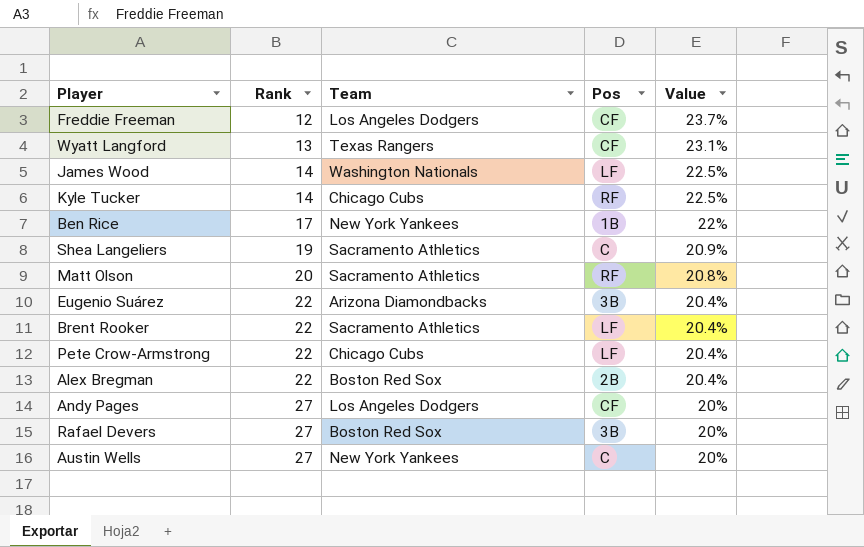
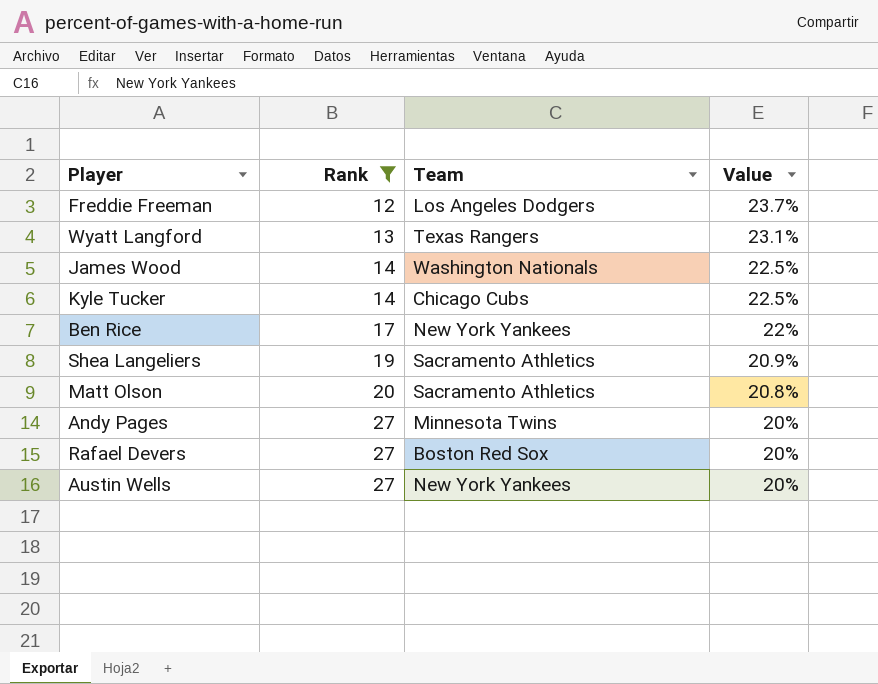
filter: none -> Rank != 22
column Pos | position: 4 -> none
Andy Pages | Team: Los Angeles Dodgers -> Minnesota Twins

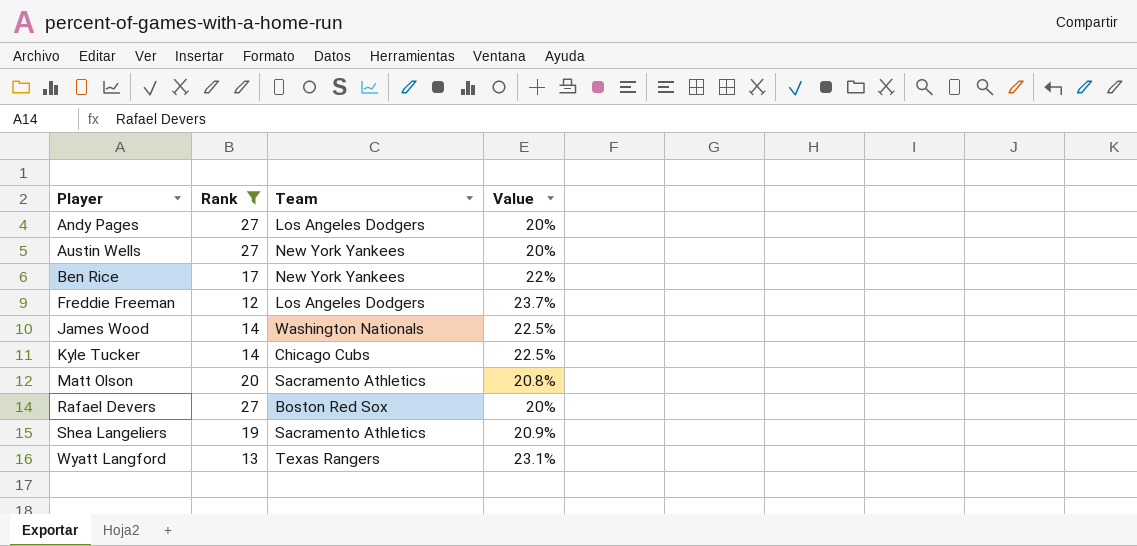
row order: Rank ascending -> Player ascending
Andy Pages | Team: Minnesota Twins -> Los Angeles Dodgers

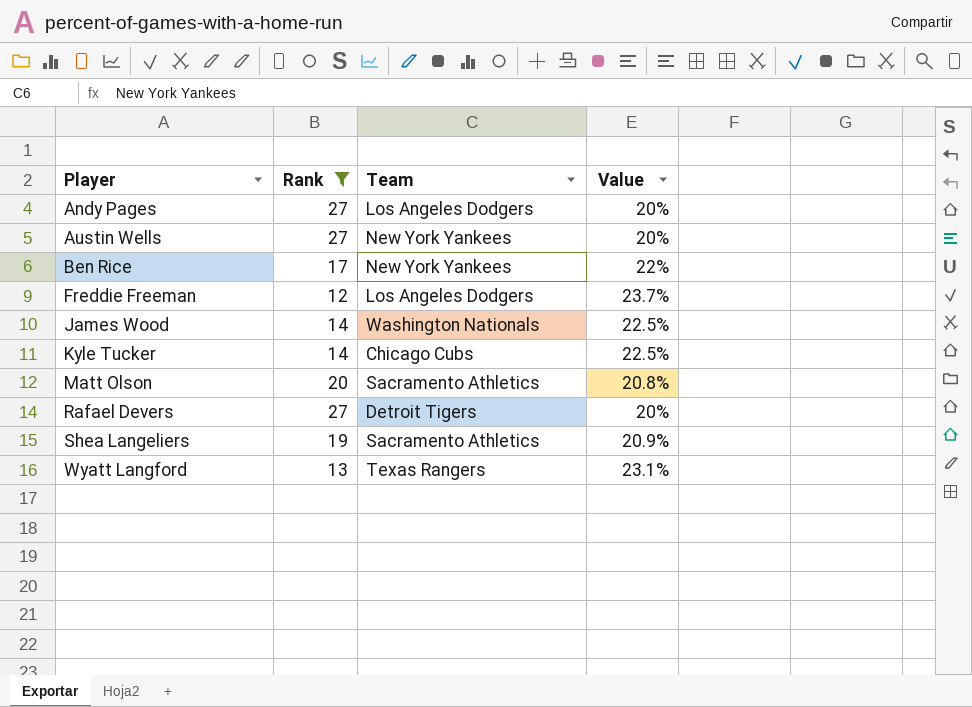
Rafael Devers | Team: Boston Red Sox -> Detroit Tigers

